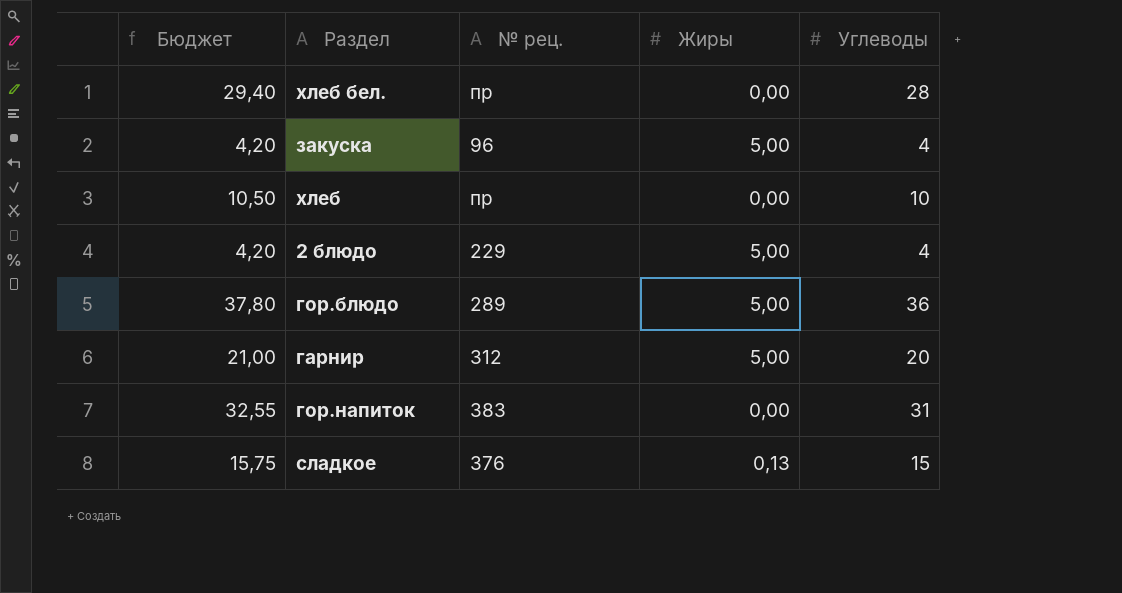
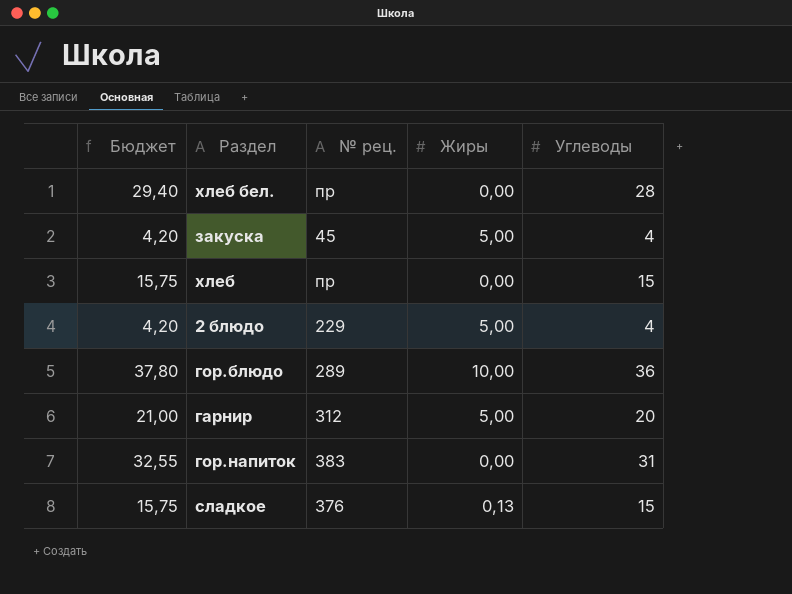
закуска | № рец.: 96 -> 45
хлеб | Бюджет: 10,50 -> 15,75
хлеб | Углеводы: 10 -> 15
гор.блюдо | Жиры: 5,00 -> 10,00

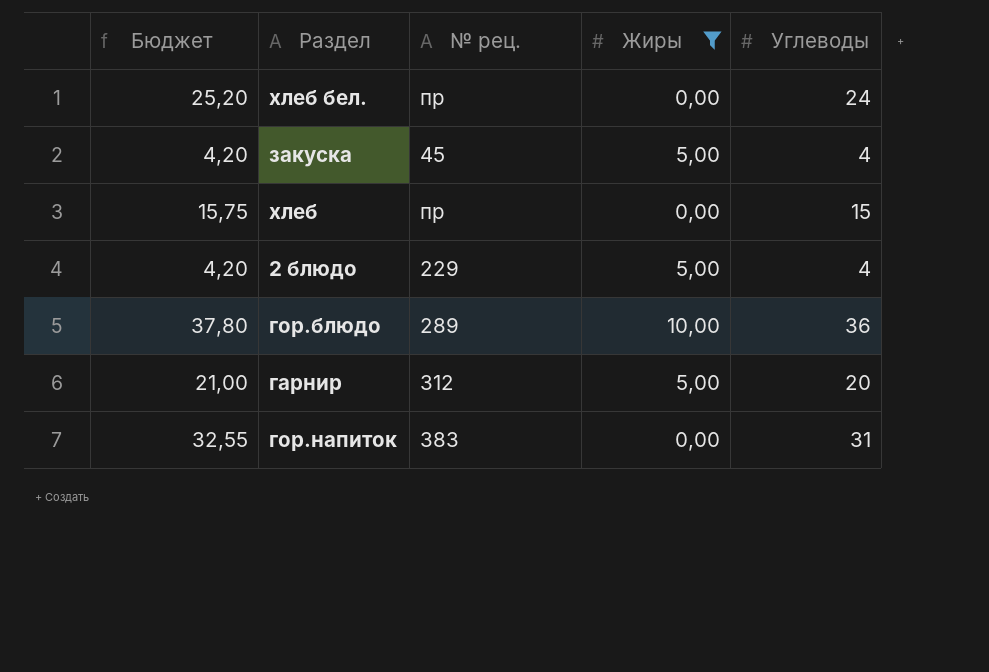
filter: none -> Жиры != 0,13
хлеб бел. | Бюджет: 29,40 -> 25,20
хлеб бел. | Углеводы: 28 -> 24

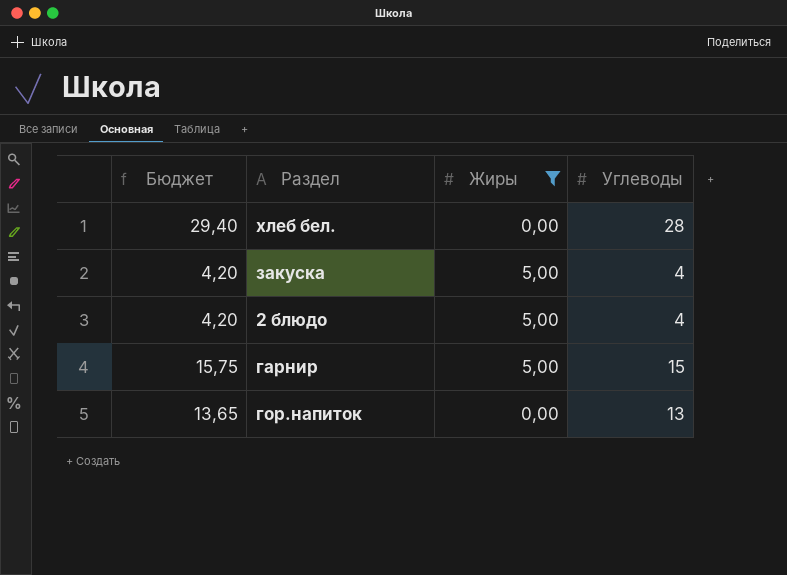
column № рец. | position: 3 -> none
row хлеб: 15,75 | пр | 0,00 | 15 -> none
row гор.блюдо: 37,80 | 289 | 10,00 | 36 -> none
хлеб бел. | Бюджет: 25,20 -> 29,40
хлеб бел. | Углеводы: 24 -> 28
гарнир | Бюджет: 21,00 -> 15,75
гарнир | Углеводы: 20 -> 15
гор.напиток | Бюджет: 32,55 -> 13,65
гор.напиток | Углеводы: 31 -> 13

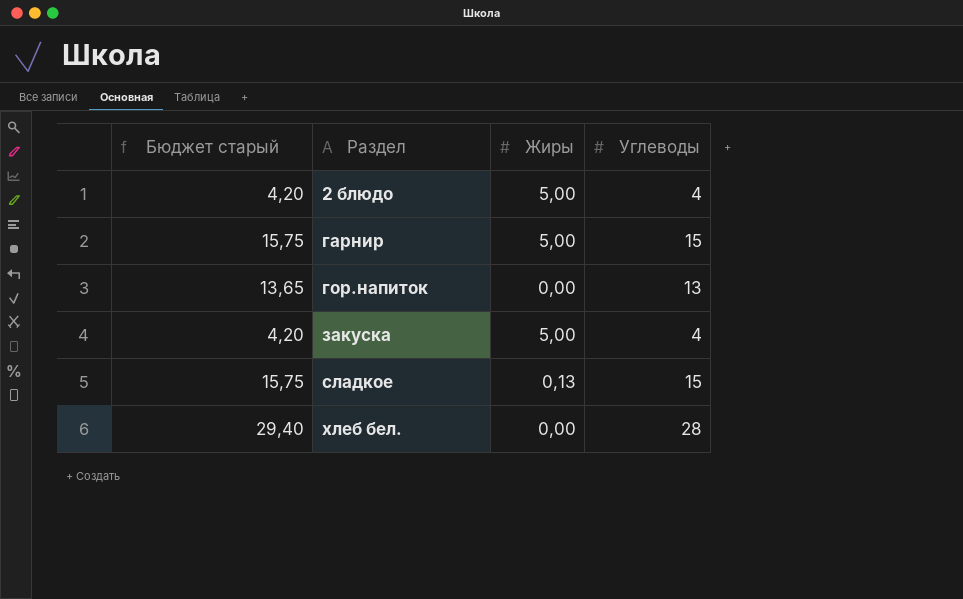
filter: Жиры != 0,13 -> none
row order: none -> Раздел ascending
column name: Бюджет -> Бюджет старый

